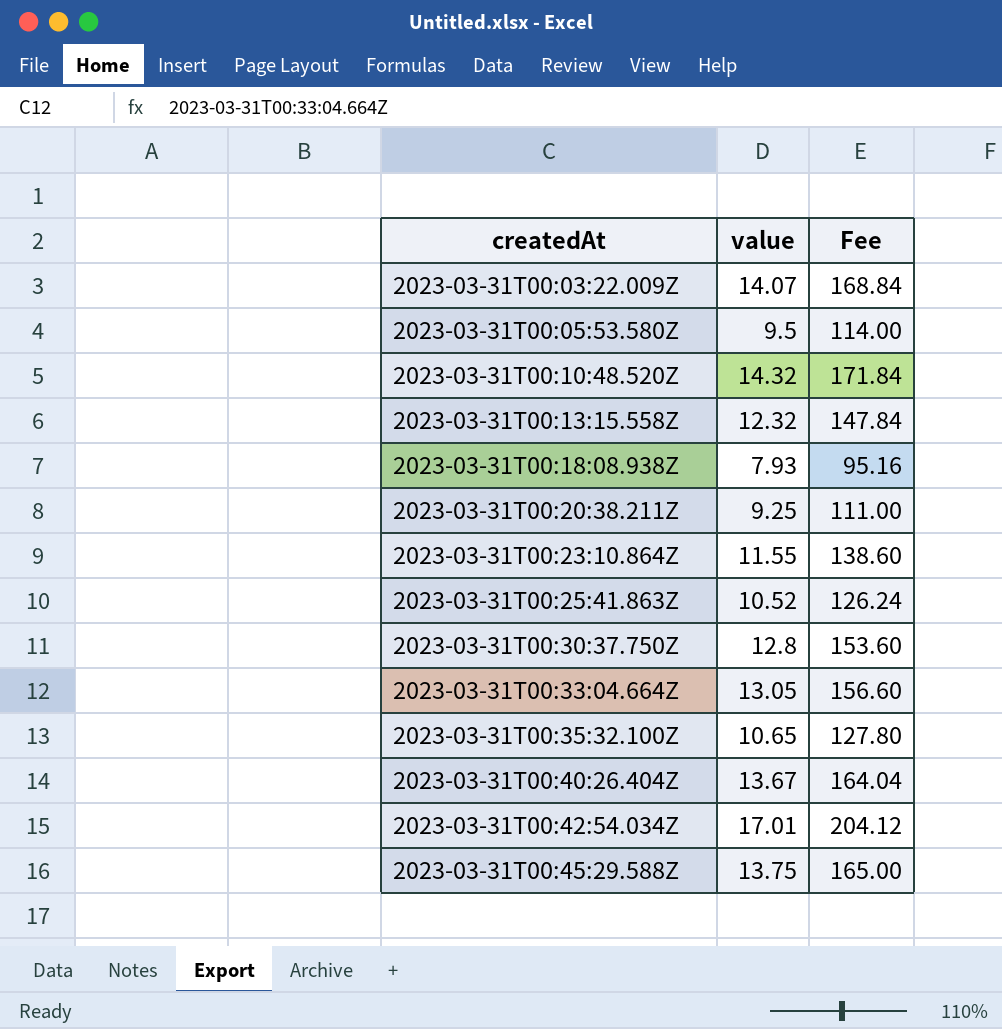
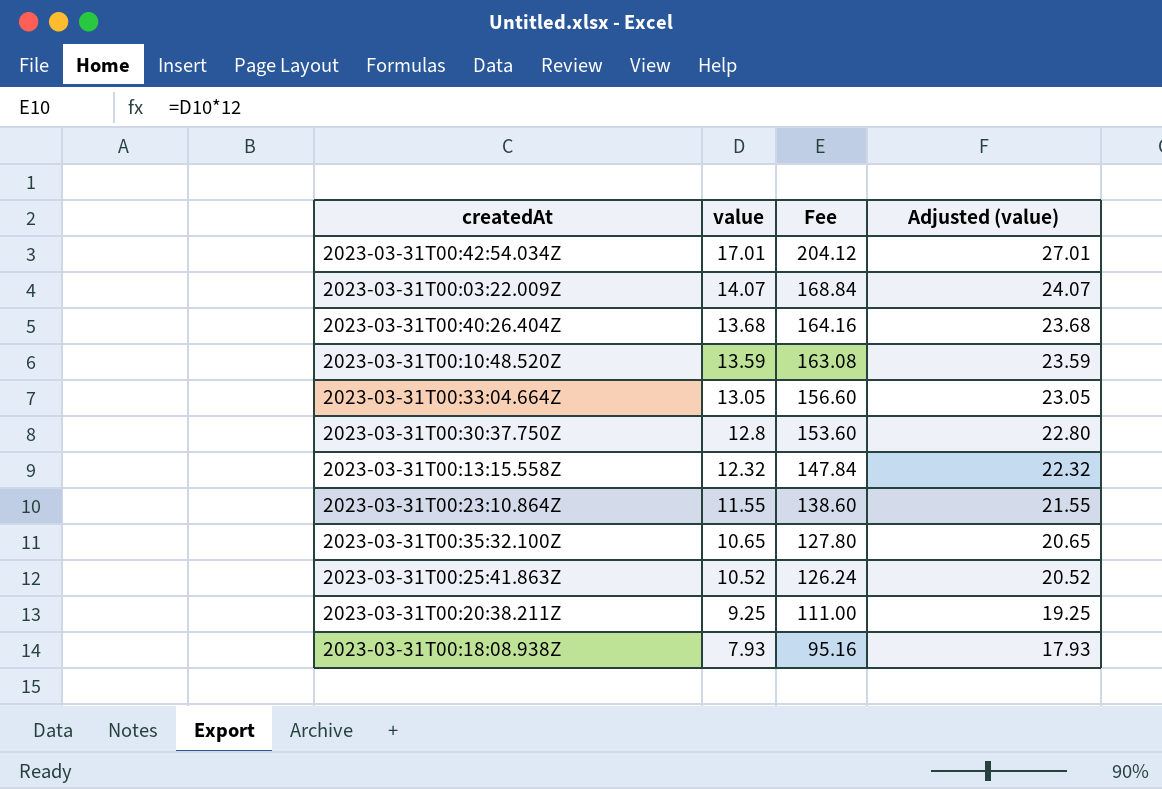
row order: createdAt ascending -> value descending
column Adjusted (value) | formula: none -> [value] + 10
row 2023-03-31T00:05:53.580Z: 9.5 | 114.00 -> none
row 2023-03-31T00:45:29.588Z: 13.75 | 165.00 -> none
2023-03-31T00:40:26.404Z | value: 13.67 -> 13.68
2023-03-31T00:40:26.404Z | Fee: 164.04 -> 164.16
2023-03-31T00:10:48.520Z | value: 14.32 -> 13.59
2023-03-31T00:10:48.520Z | Fee: 171.84 -> 163.08

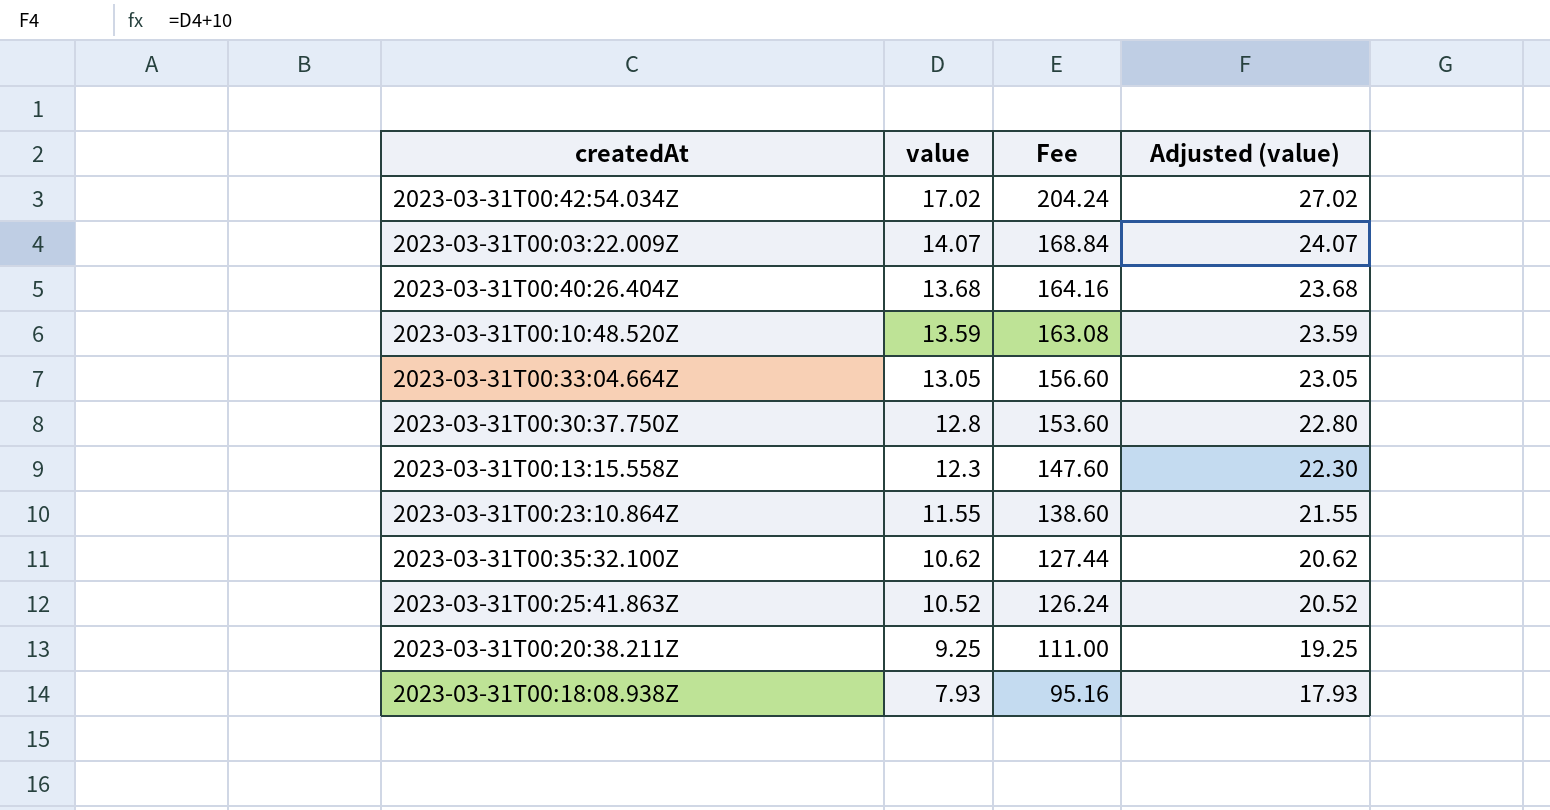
2023-03-31T00:42:54.034Z | value: 17.01 -> 17.02
2023-03-31T00:42:54.034Z | Fee: 204.12 -> 204.24
2023-03-31T00:42:54.034Z | Adjusted (value): 27.01 -> 27.02
2023-03-31T00:13:15.558Z | value: 12.32 -> 12.3
2023-03-31T00:13:15.558Z | Fee: 147.84 -> 147.60
2023-03-31T00:13:15.558Z | Adjusted (value): 22.32 -> 22.30
2023-03-31T00:35:32.100Z | value: 10.65 -> 10.62
2023-03-31T00:35:32.100Z | Fee: 127.80 -> 127.44
2023-03-31T00:35:32.100Z | Adjusted (value): 20.65 -> 20.62

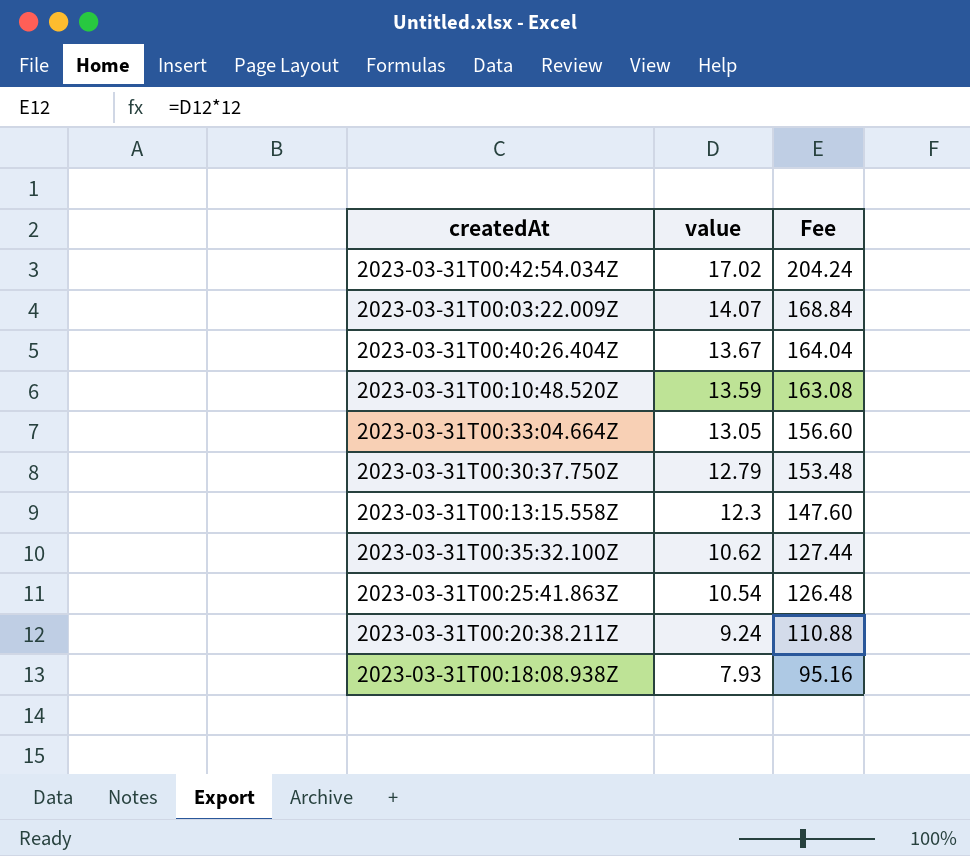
column Adjusted (value) | formula: [value] + 10 -> none
row 2023-03-31T00:23:10.864Z: 11.55 | 138.60 | 21.55 -> none
2023-03-31T00:40:26.404Z | value: 13.68 -> 13.67
2023-03-31T00:40:26.404Z | Fee: 164.16 -> 164.04
2023-03-31T00:30:37.750Z | value: 12.8 -> 12.79
2023-03-31T00:30:37.750Z | Fee: 153.60 -> 153.48
2023-03-31T00:25:41.863Z | value: 10.52 -> 10.54
2023-03-31T00:25:41.863Z | Fee: 126.24 -> 126.48
2023-03-31T00:20:38.211Z | value: 9.25 -> 9.24
2023-03-31T00:20:38.211Z | Fee: 111.00 -> 110.88

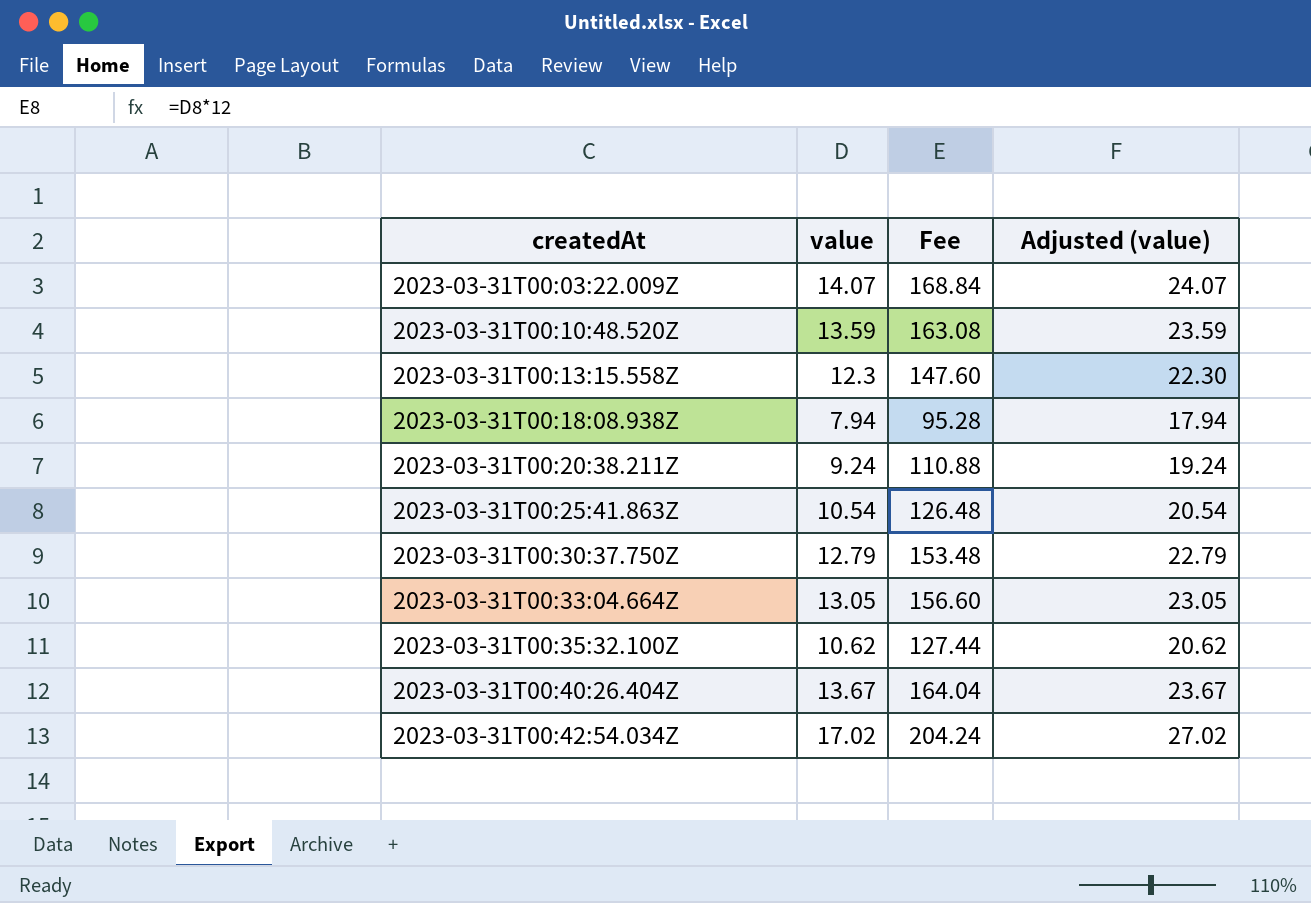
row order: value descending -> createdAt ascending
column Adjusted (value) | formula: none -> [value] + 10
2023-03-31T00:18:08.938Z | value: 7.93 -> 7.94
2023-03-31T00:18:08.938Z | Fee: 95.16 -> 95.28

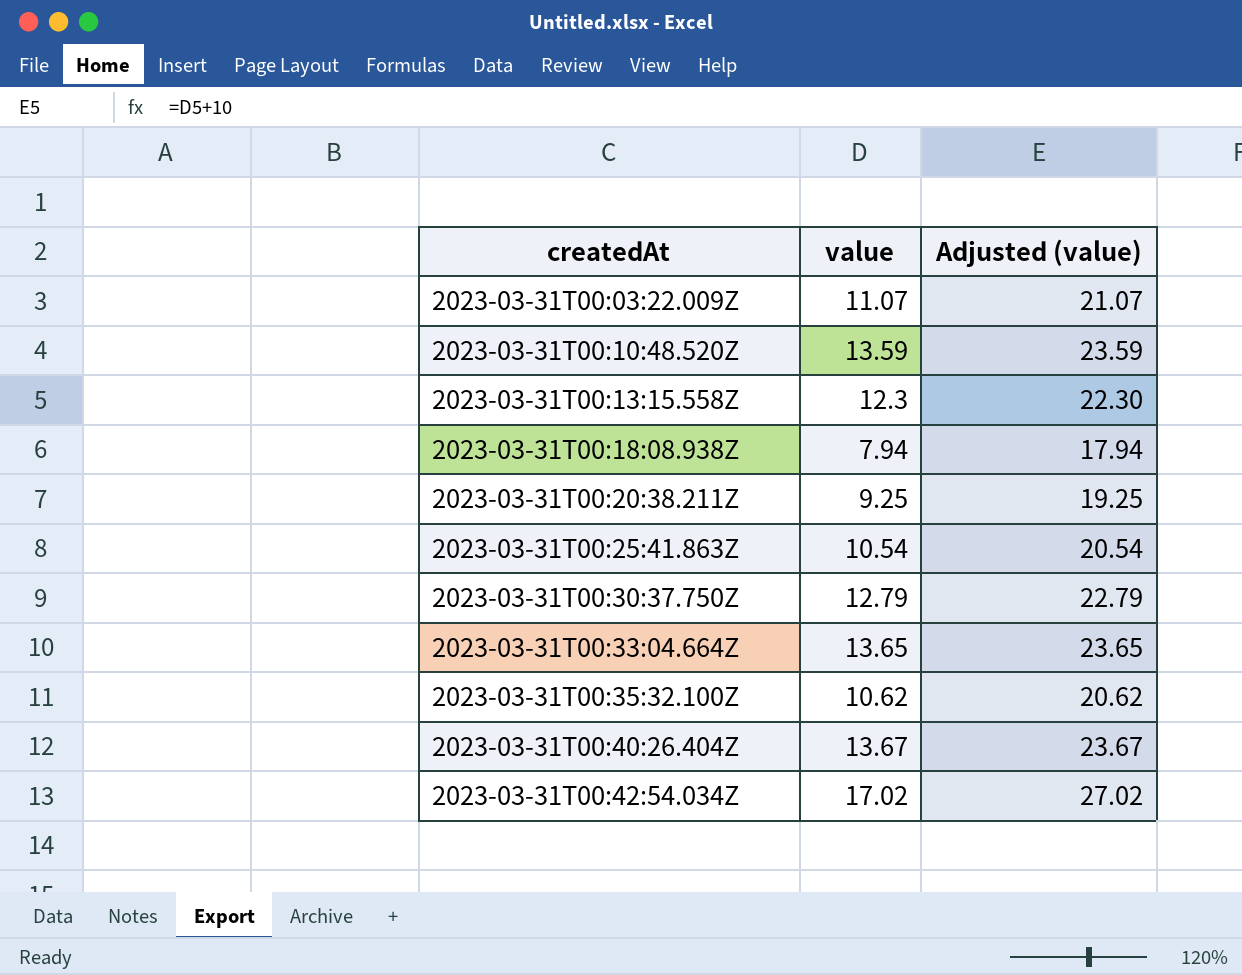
column Fee | formula: [value] * 12 -> none
2023-03-31T00:03:22.009Z | value: 14.07 -> 11.07
2023-03-31T00:03:22.009Z | Adjusted (value): 24.07 -> 21.07
2023-03-31T00:20:38.211Z | value: 9.24 -> 9.25
2023-03-31T00:20:38.211Z | Adjusted (value): 19.24 -> 19.25
2023-03-31T00:33:04.664Z | value: 13.05 -> 13.65
2023-03-31T00:33:04.664Z | Adjusted (value): 23.05 -> 23.65

